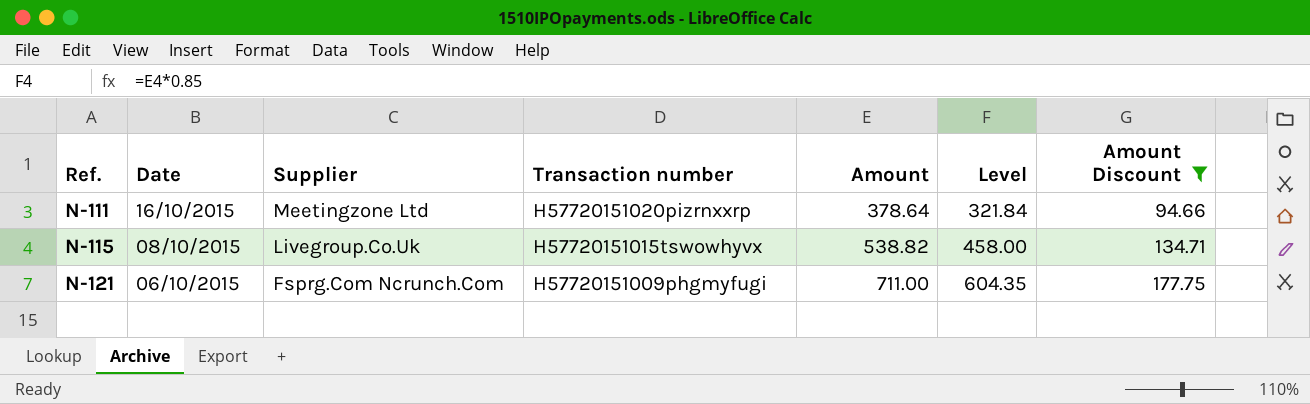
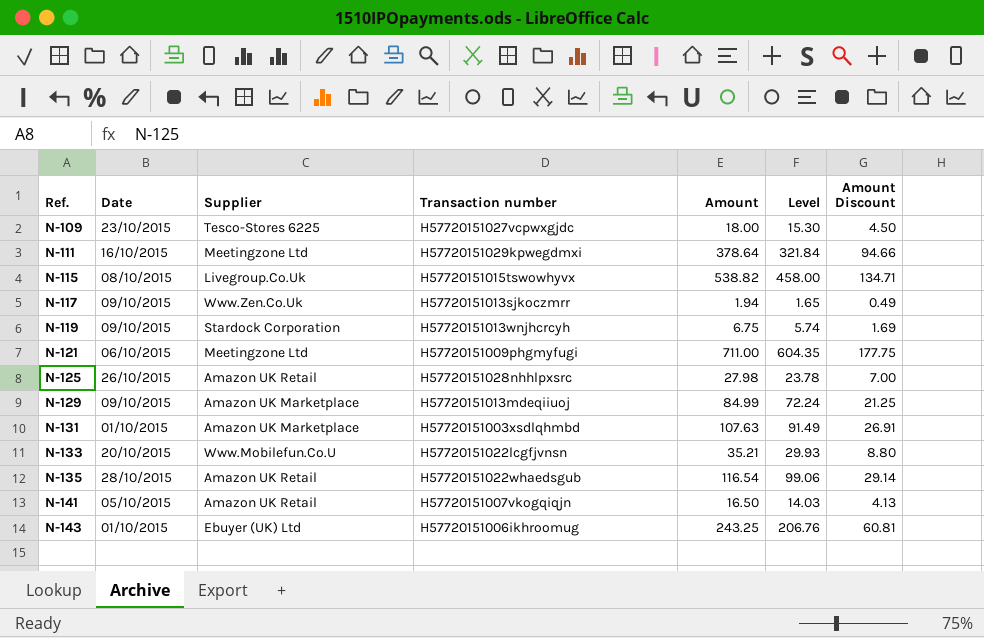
filter: Amount Discount >= 94.66 -> none
N-111 | Transaction number: H57720151020pizrnxxrp -> H57720151029kpwegdmxi
N-121 | Supplier: Fsprg.Com Ncrunch.Com -> Meetingzone Ltd

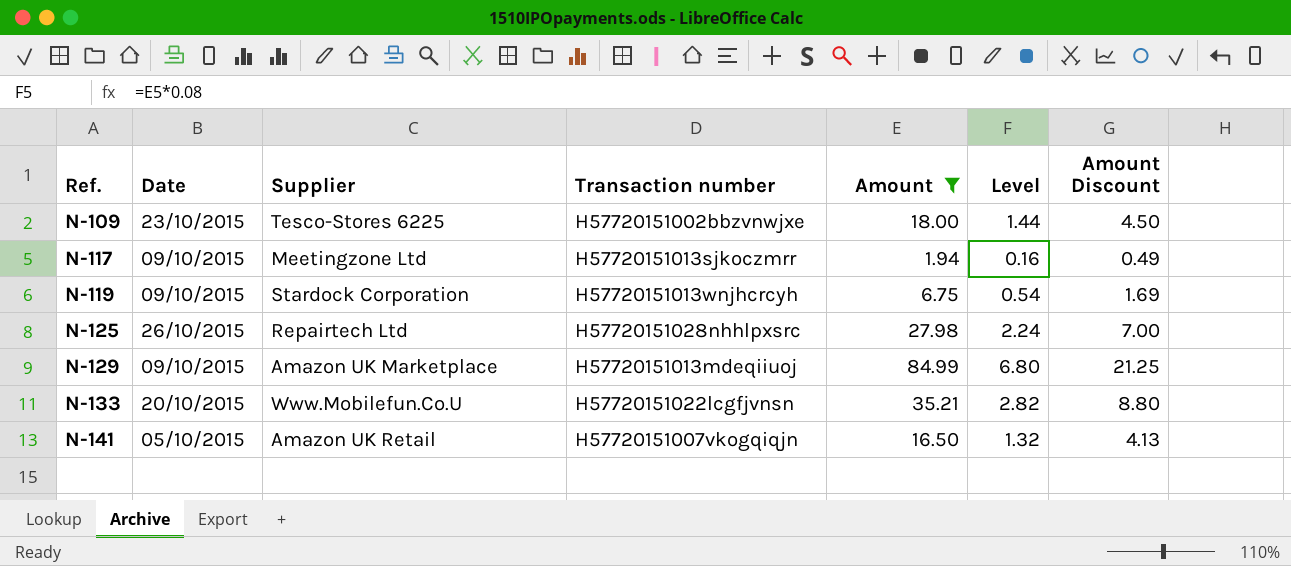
filter: none -> Amount <= 84.99
column Level | formula: [Amount] * 0.85 -> [Amount] * 0.08
N-109 | Transaction number: H57720151027vcpwxgjdc -> H57720151002bbzvnwjxe
N-117 | Supplier: Www.Zen.Co.Uk -> Meetingzone Ltd
N-125 | Supplier: Amazon UK Retail -> Repairtech Ltd

